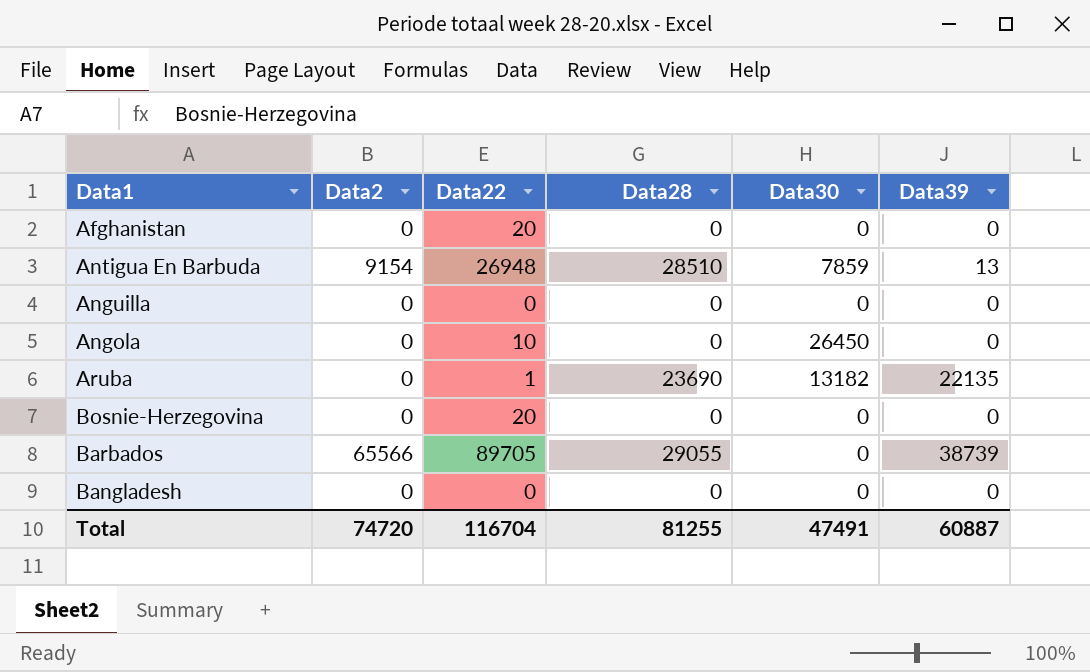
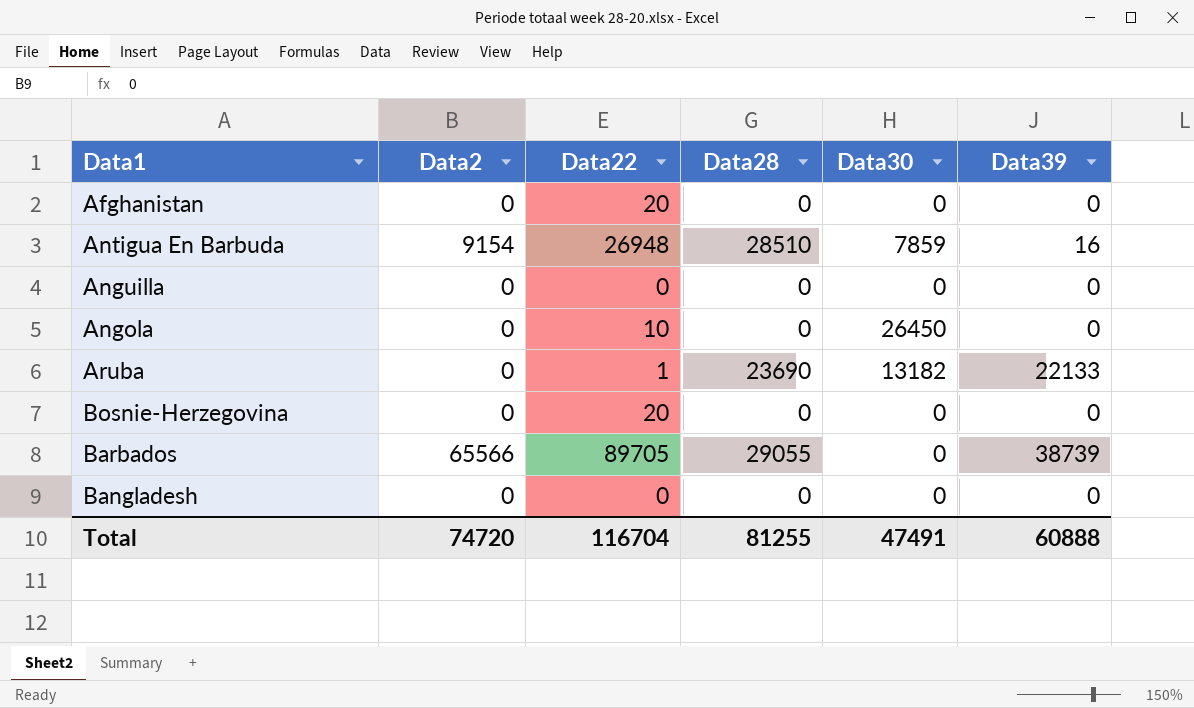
Antigua En Barbuda | Data39: 13 -> 16
Aruba | Data39: 22135 -> 22133
Total | Data39: 60887 -> 60888

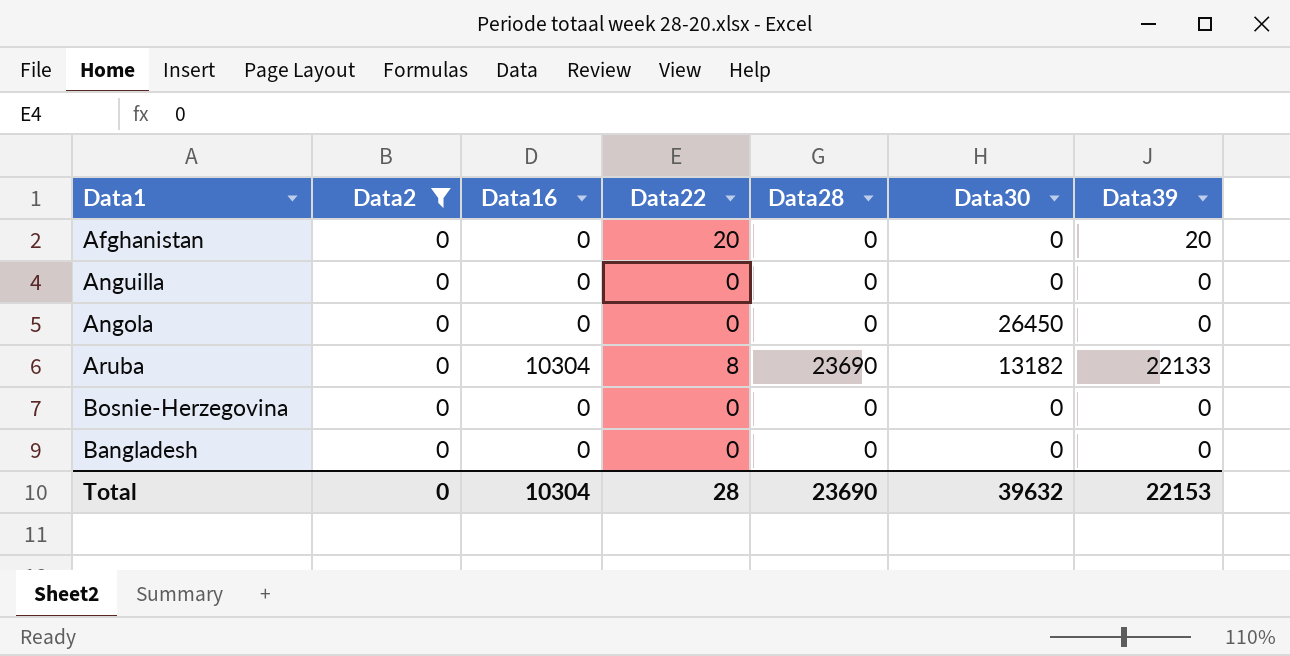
filter: none -> Data2 = 0
column Data16 | position: none -> 3
Afghanistan | Data39: 0 -> 20
Angola | Data22: 10 -> 0
Aruba | Data22: 1 -> 8
Bosnie-Herzegovina | Data22: 20 -> 0
Total | Data2: 74720 -> 0
Total | Data22: 116704 -> 28
Total | Data28: 81255 -> 23690
Total | Data30: 47491 -> 39632
Total | Data39: 60888 -> 22153

